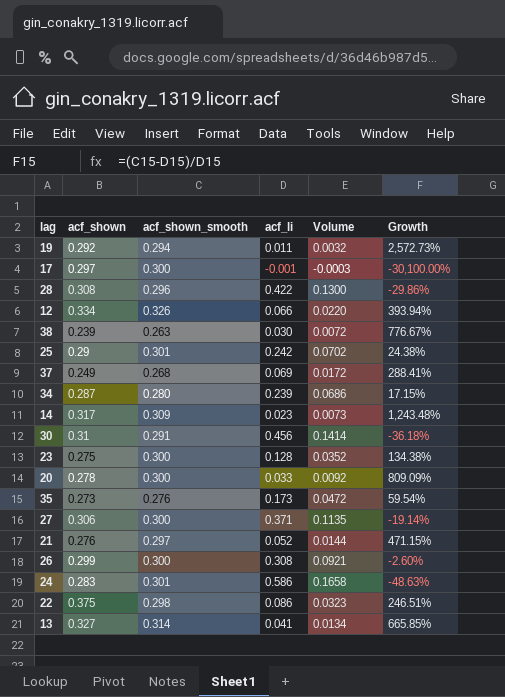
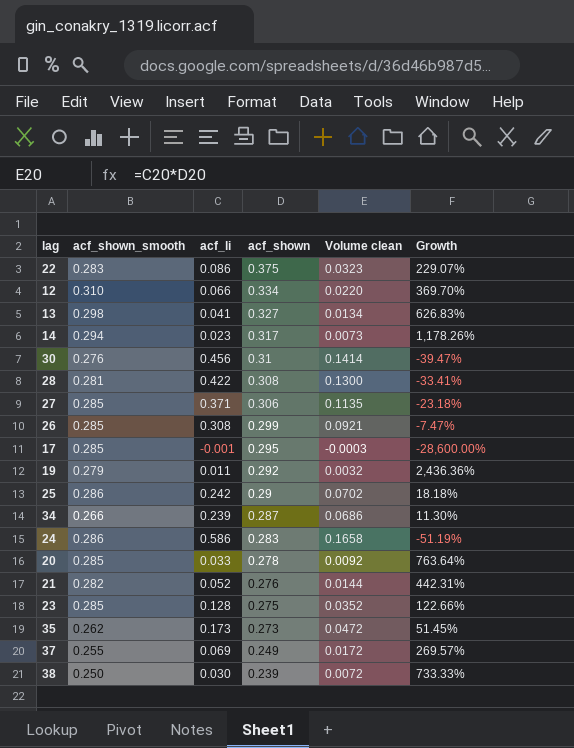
row order: none -> acf_shown descending
column acf_shown | position: 2 -> 4
column name: Volume -> Volume clean
22 | acf_shown_smooth: 0.298 -> 0.283
22 | Growth: 246.51% -> 229.07%
12 | acf_shown_smooth: 0.326 -> 0.310
12 | Growth: 393.94% -> 369.70%
13 | acf_shown_smooth: 0.314 -> 0.298
13 | Growth: 665.85% -> 626.83%
14 | acf_shown_smooth: 0.309 -> 0.294
14 | Growth: 1,243.48% -> 1,178.26%
30 | acf_shown_smooth: 0.291 -> 0.276
30 | Growth: -36.18% -> -39.47%
28 | acf_shown_smooth: 0.296 -> 0.281
28 | Growth: -29.86% -> -33.41%
27 | acf_shown_smooth: 0.300 -> 0.285
27 | Growth: -19.14% -> -23.18%
26 | acf_shown_smooth: 0.300 -> 0.285
26 | Growth: -2.60% -> -7.47%
17 | acf_shown_smooth: 0.300 -> 0.285
17 | acf_shown: 0.297 -> 0.295
17 | Growth: -30,100.00% -> -28,600.00%
19 | acf_shown_smooth: 0.294 -> 0.279
19 | Growth: 2,572.73% -> 2,436.36%
25 | acf_shown_smooth: 0.301 -> 0.286
25 | Growth: 24.38% -> 18.18%
34 | acf_shown_smooth: 0.280 -> 0.266
34 | Growth: 17.15% -> 11.30%
24 | acf_shown_smooth: 0.301 -> 0.286
24 | Growth: -48.63% -> -51.19%
20 | acf_shown_smooth: 0.300 -> 0.285
20 | Growth: 809.09% -> 763.64%
21 | acf_shown_smooth: 0.297 -> 0.282
21 | Growth: 471.15% -> 442.31%
23 | acf_shown_smooth: 0.300 -> 0.285
23 | Growth: 134.38% -> 122.66%
35 | acf_shown_smooth: 0.276 -> 0.262
35 | Growth: 59.54% -> 51.45%
37 | acf_shown_smooth: 0.268 -> 0.255
37 | Growth: 288.41% -> 269.57%
38 | acf_shown_smooth: 0.263 -> 0.250
38 | Growth: 776.67% -> 733.33%

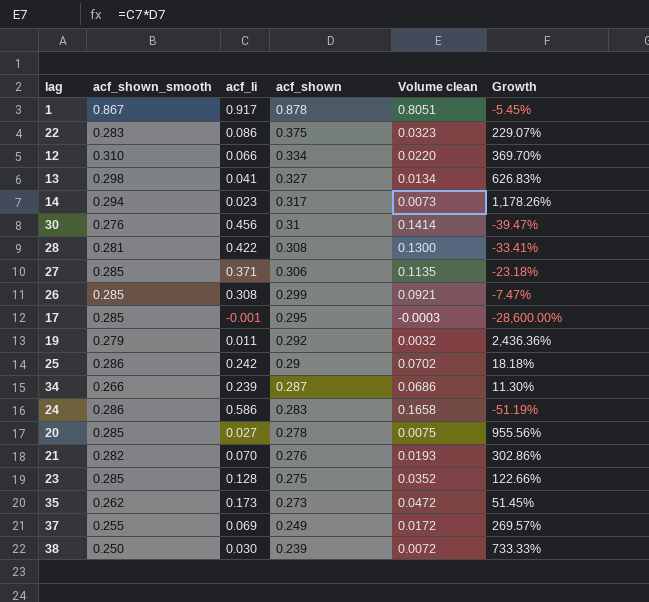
row 1: none -> 0.867 | 0.917 | 0.878 | 0.8051 | -5.45%
20 | acf_li: 0.033 -> 0.027
20 | Volume clean: 0.0092 -> 0.0075
20 | Growth: 763.64% -> 955.56%
21 | acf_li: 0.052 -> 0.070
21 | Volume clean: 0.0144 -> 0.0193
21 | Growth: 442.31% -> 302.86%

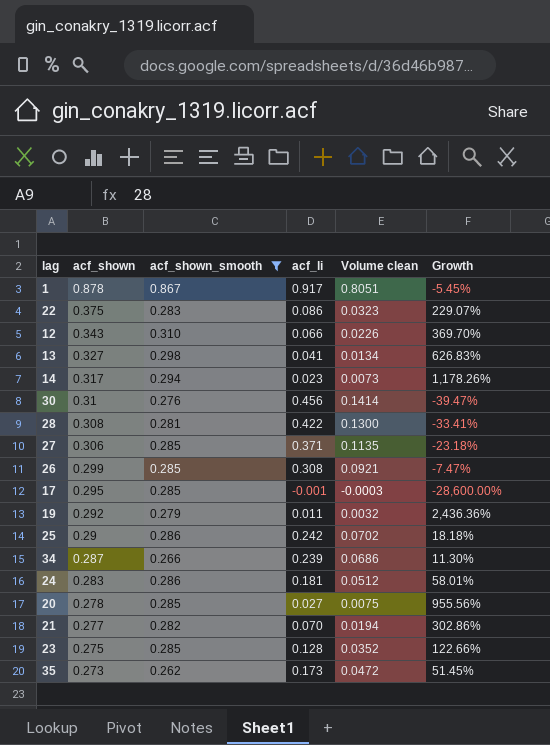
filter: none -> acf_shown_smooth >= 0.262
column acf_shown | position: 4 -> 2
12 | acf_shown: 0.334 -> 0.343
12 | Volume clean: 0.0220 -> 0.0226
24 | acf_li: 0.586 -> 0.181
24 | Volume clean: 0.1658 -> 0.0512
24 | Growth: -51.19% -> 58.01%
21 | acf_shown: 0.276 -> 0.277
21 | Volume clean: 0.0193 -> 0.0194

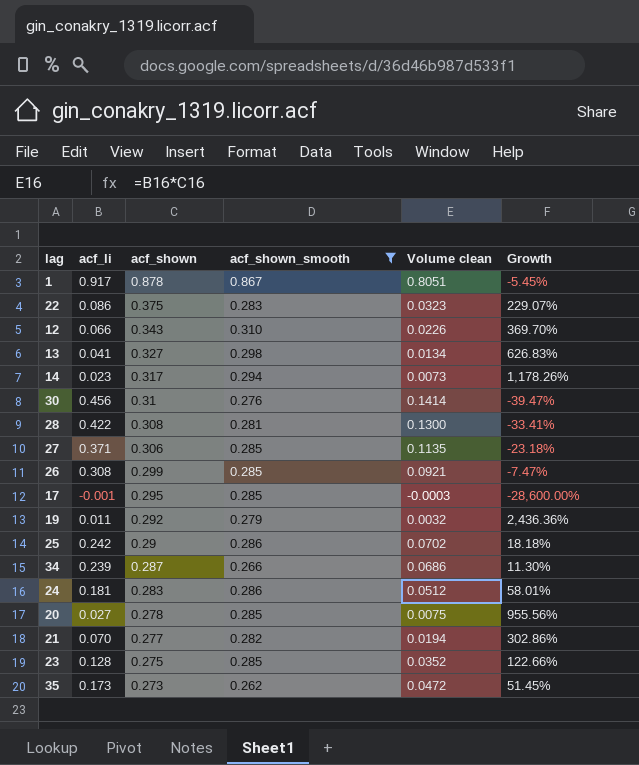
column acf_li | position: 4 -> 2

